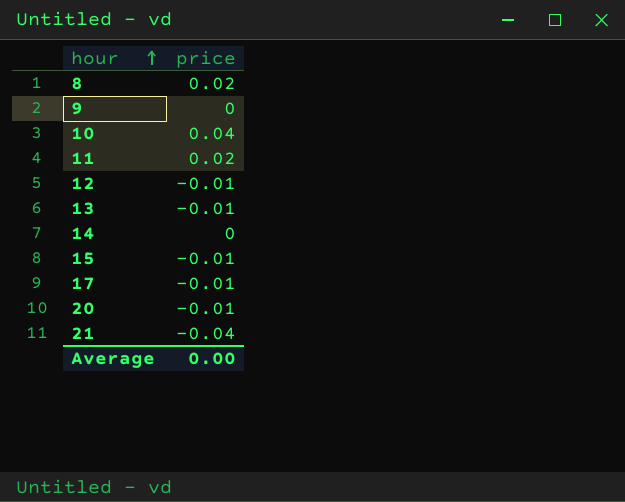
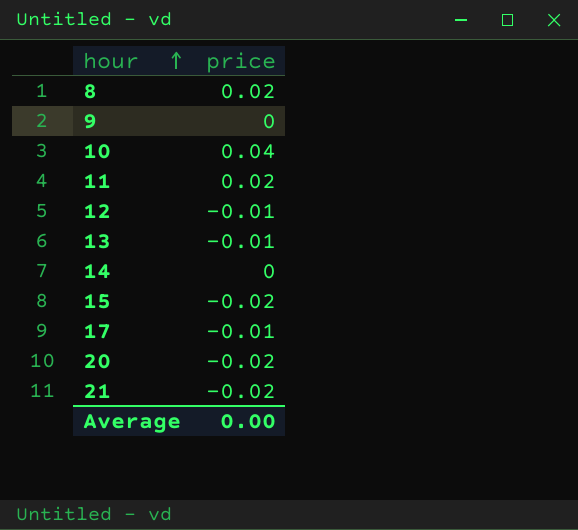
15 | price: -0.01 -> -0.02
20 | price: -0.01 -> -0.02
21 | price: -0.04 -> -0.02

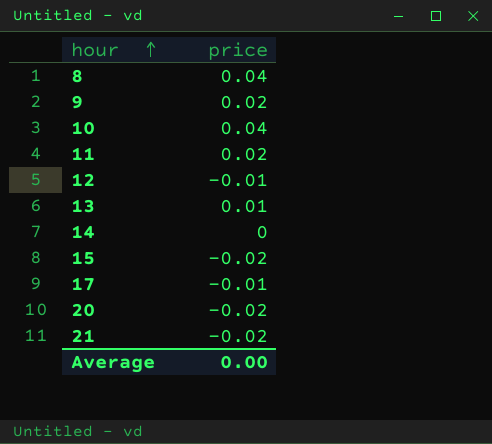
8 | price: 0.02 -> 0.04
9 | price: 0 -> 0.02
13 | price: -0.01 -> 0.01

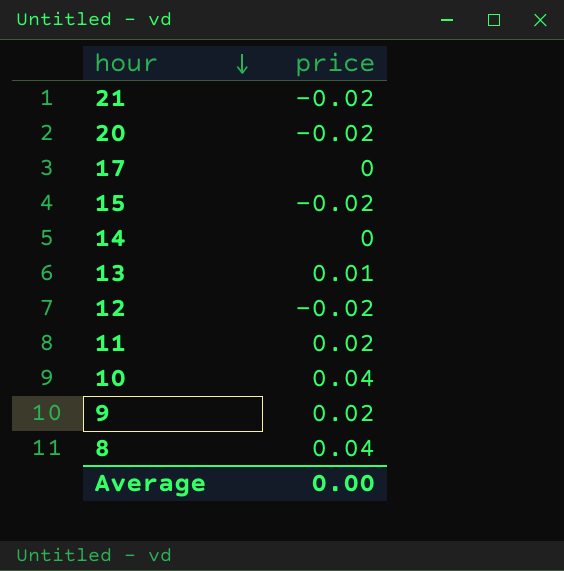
row order: hour ascending -> hour descending
17 | price: -0.01 -> 0
12 | price: -0.01 -> -0.02

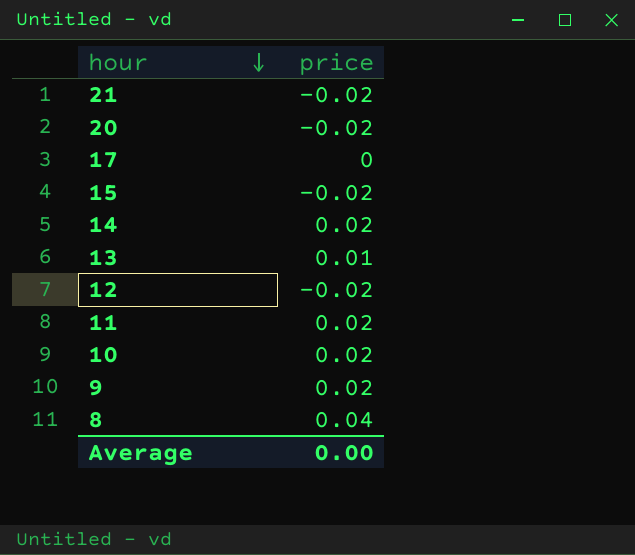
14 | price: 0 -> 0.02
10 | price: 0.04 -> 0.02

